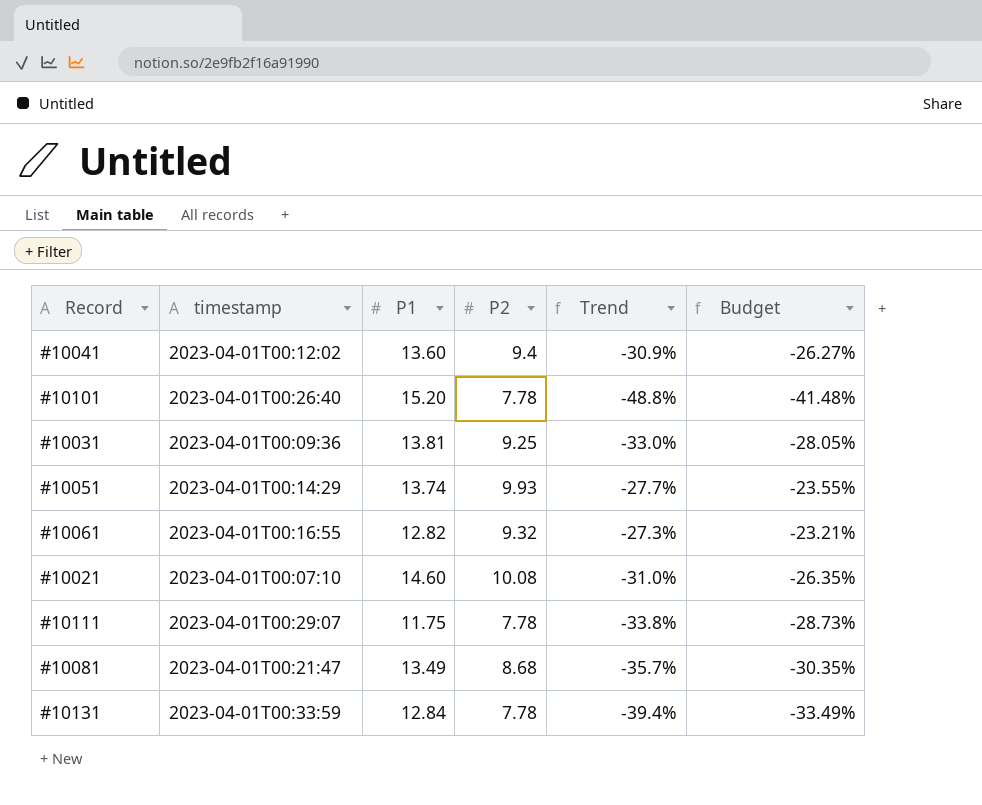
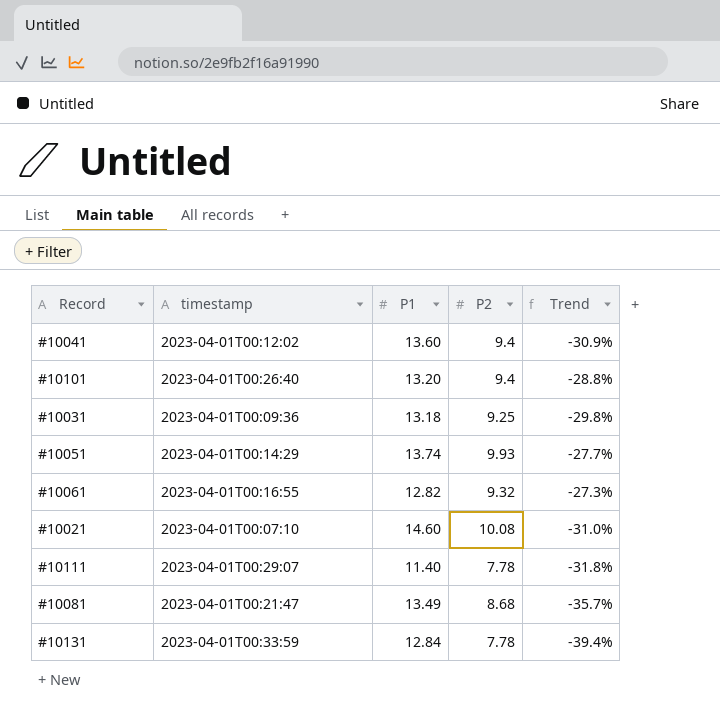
column Budget | formula: [Trend] * 0.85 -> none
#10101 | P1: 15.20 -> 13.20
#10101 | P2: 7.78 -> 9.4
#10101 | Trend: -48.8% -> -28.8%
#10031 | P1: 13.81 -> 13.18
#10031 | Trend: -33.0% -> -29.8%
#10111 | P1: 11.75 -> 11.40
#10111 | Trend: -33.8% -> -31.8%

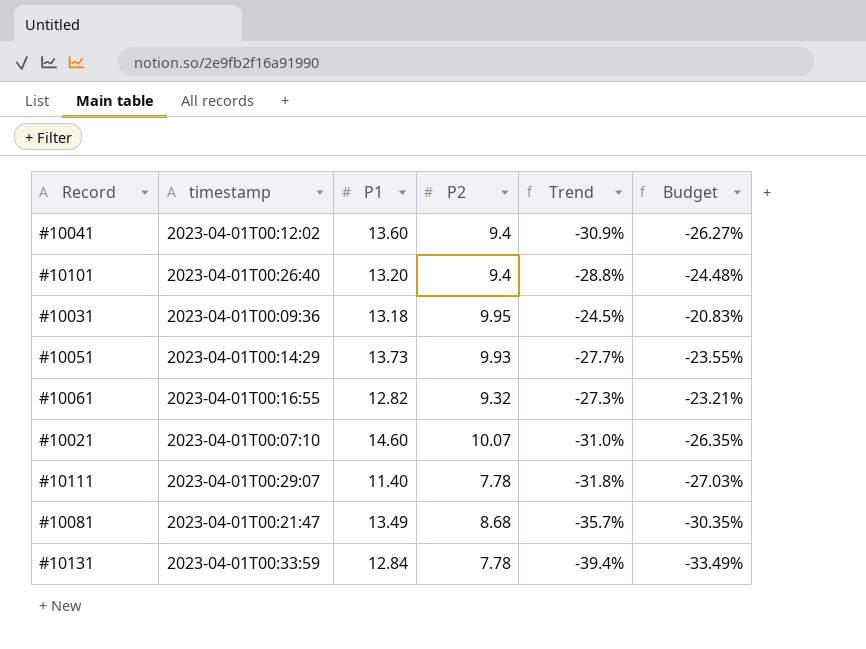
column Budget | formula: none -> [Trend] * 0.85
#10031 | P2: 9.25 -> 9.95
#10031 | Trend: -29.8% -> -24.5%
#10051 | P1: 13.74 -> 13.73
#10021 | P2: 10.08 -> 10.07

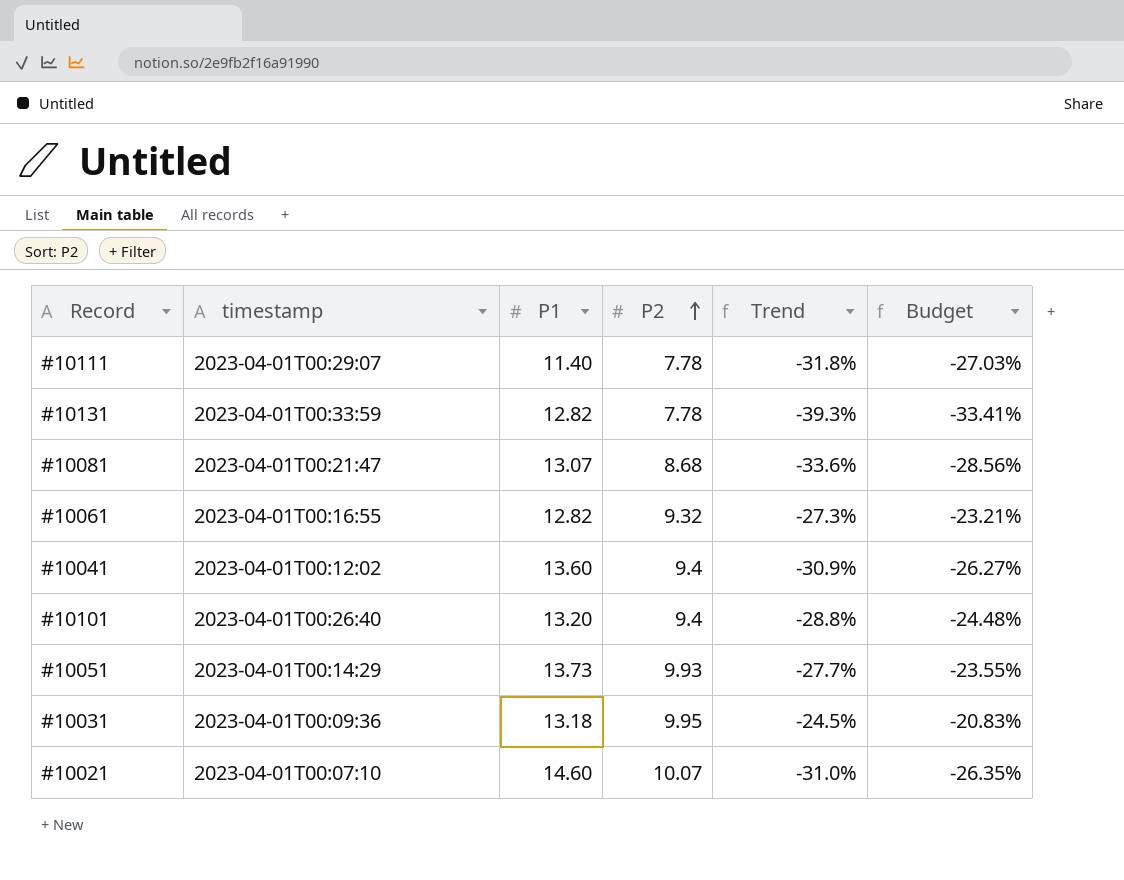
row order: none -> P2 ascending
#10131 | P1: 12.84 -> 12.82
#10131 | Trend: -39.4% -> -39.3%
#10131 | Budget: -33.49% -> -33.41%
#10081 | P1: 13.49 -> 13.07
#10081 | Trend: -35.7% -> -33.6%
#10081 | Budget: -30.35% -> -28.56%

